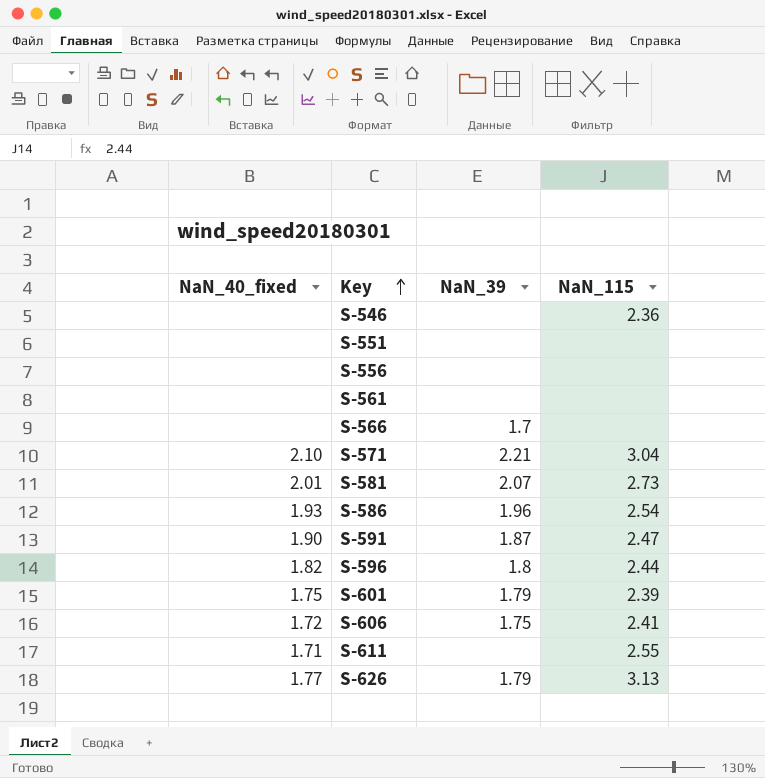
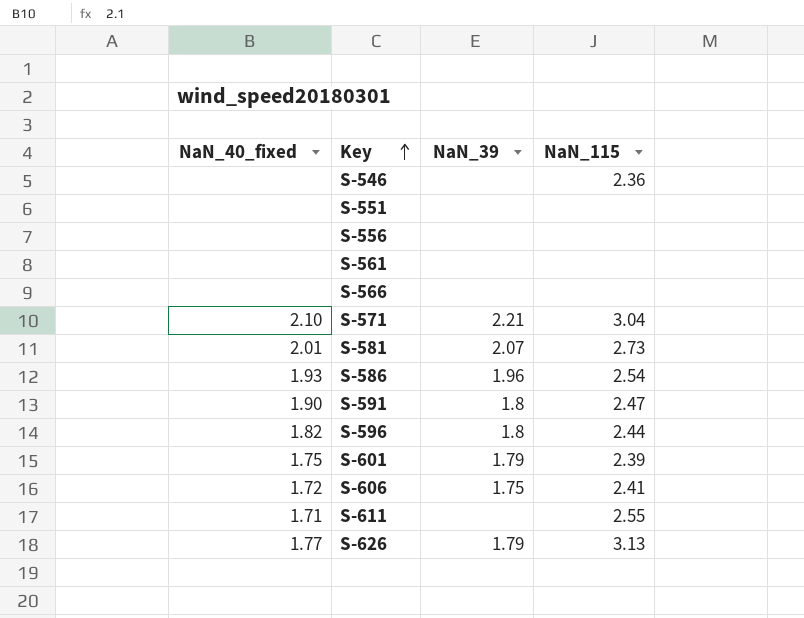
S-566 | NaN_39: 1.7 -> none
S-591 | NaN_39: 1.87 -> 1.8

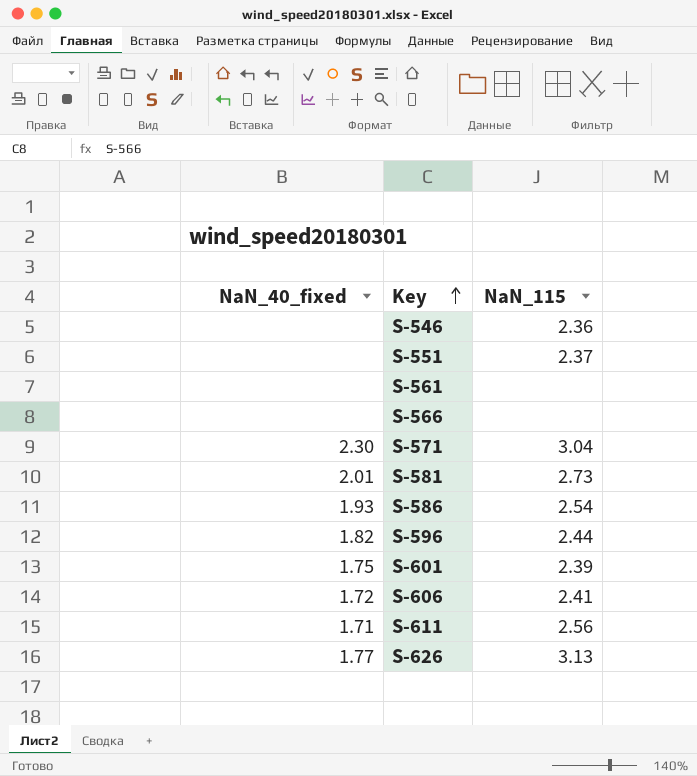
column NaN_39 | position: 3 -> none
row S-556: none | none | none -> none
row S-591: 1.90 | 1.8 | 2.47 -> none
S-551 | NaN_115: none -> 2.37
S-571 | NaN_40_fixed: 2.10 -> 2.30
S-611 | NaN_115: 2.55 -> 2.56

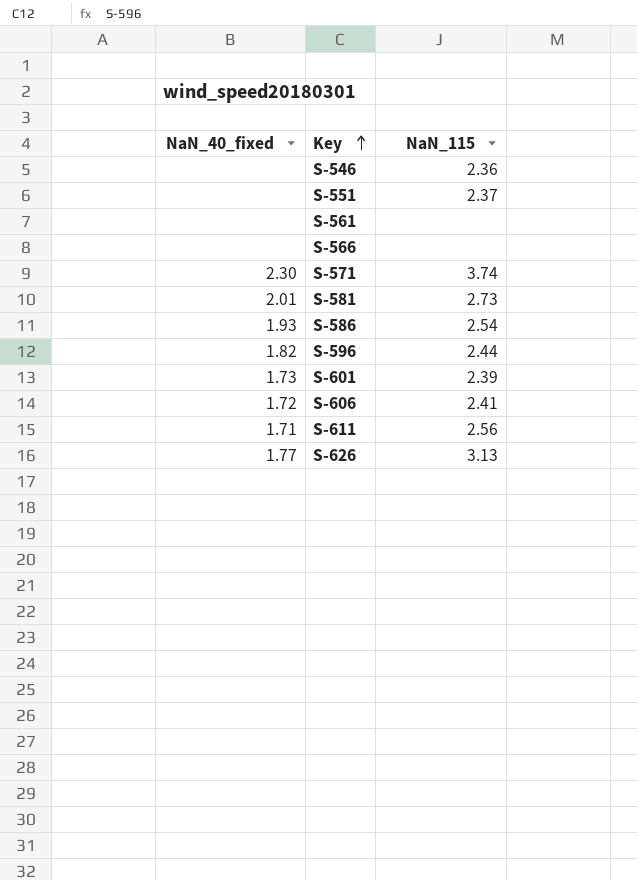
S-571 | NaN_115: 3.04 -> 3.74
S-601 | NaN_40_fixed: 1.75 -> 1.73

